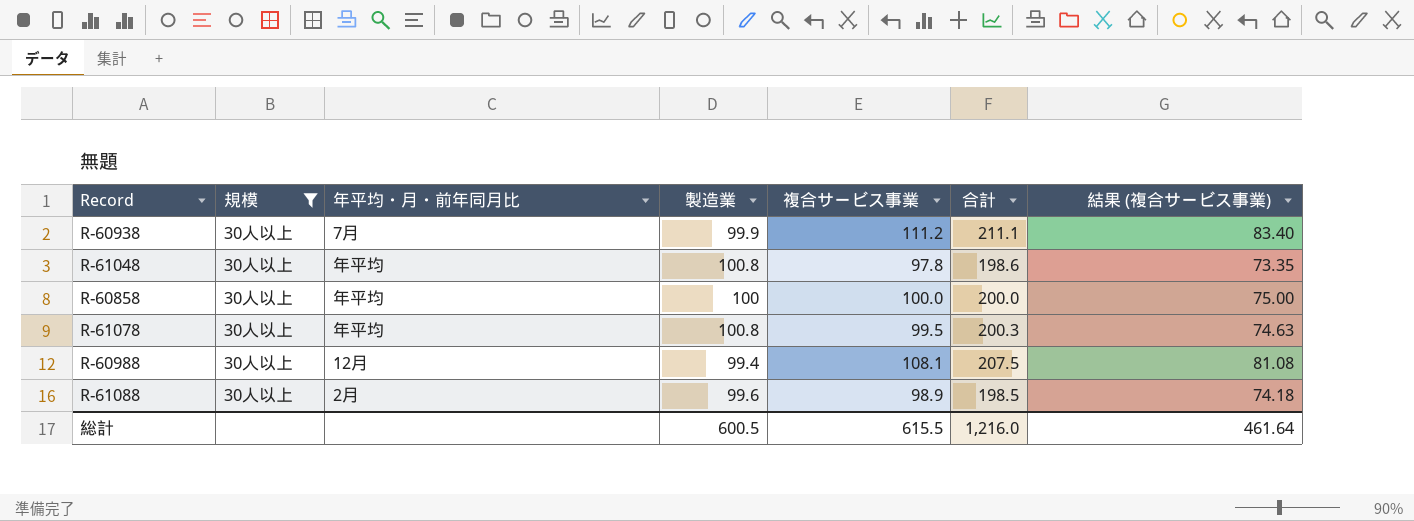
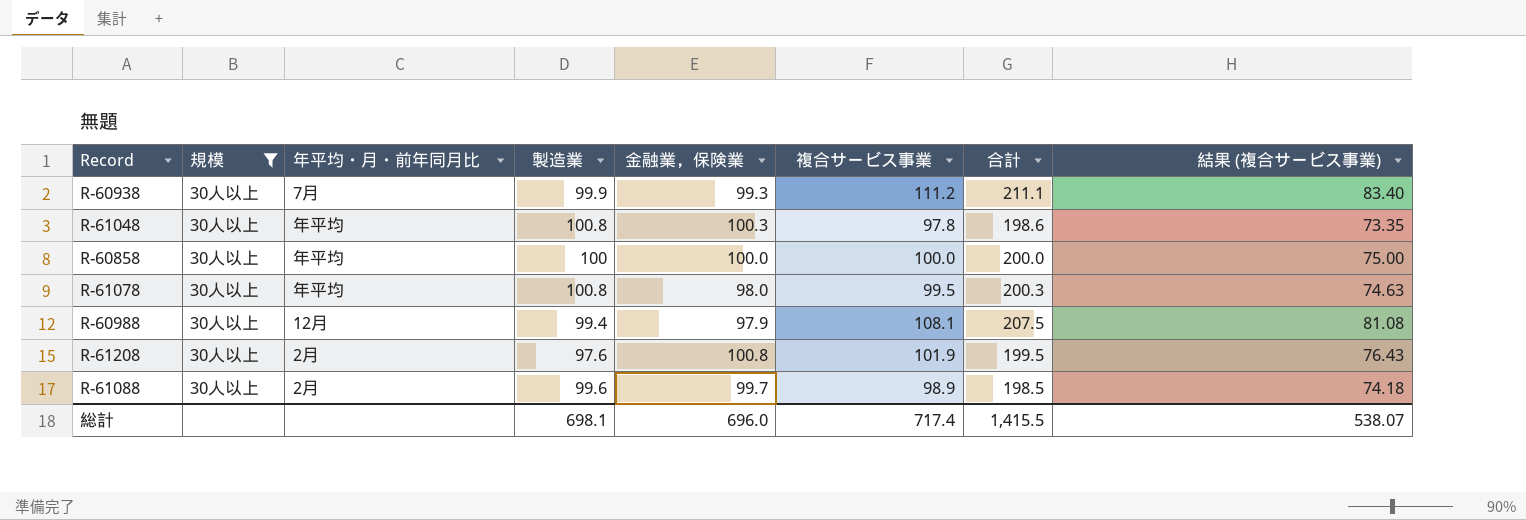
column 金融業，保険業 | position: none -> 5
row R-61208: none -> 30人以上 | 2月 | 97.6 | 100.8 | 101.9 | 199.5 | 76.43
総計 | 製造業: 600.5 -> 698.1
総計 | 複合サービス事業: 615.5 -> 717.4
総計 | 合計: 1,216.0 -> 1,415.5
総計 | 結果 (複合サービス事業): 461.64 -> 538.07

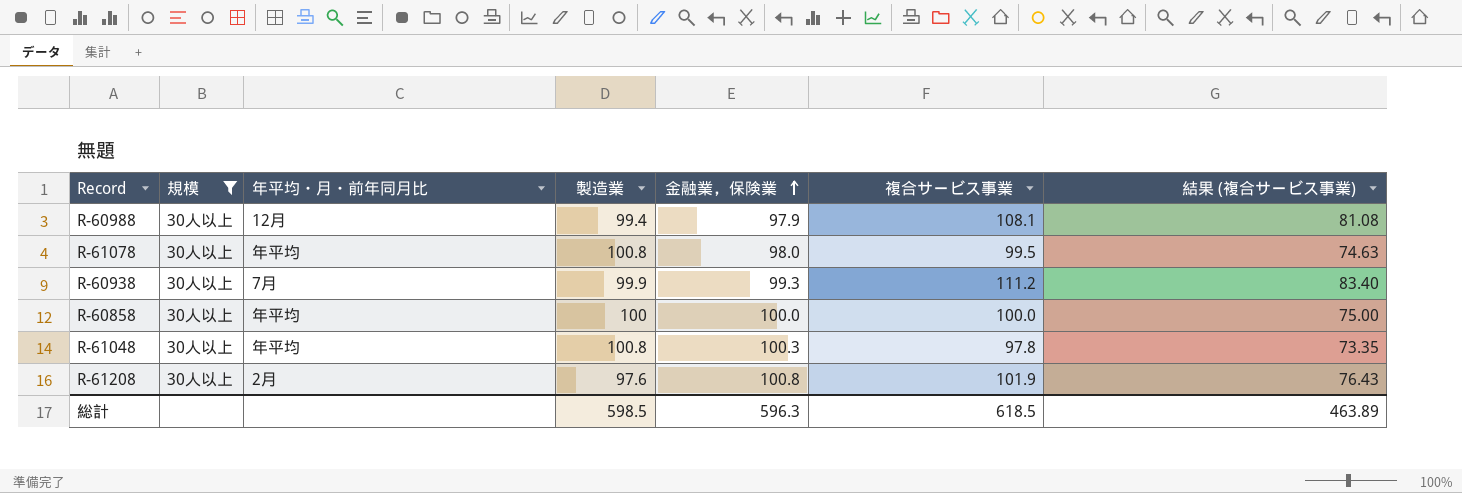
row order: none -> 金融業，保険業 ascending
column 合計 | formula: [製造業] + [複合サービス事業] -> none
row R-61088: 30人以上 | 2月 | 99.6 | 99.7 | 98.9 | 198.5 | 74.18 -> none
総計 | 製造業: 698.1 -> 598.5
総計 | 金融業，保険業: 696.0 -> 596.3
総計 | 複合サービス事業: 717.4 -> 618.5
総計 | 結果 (複合サービス事業): 538.07 -> 463.89

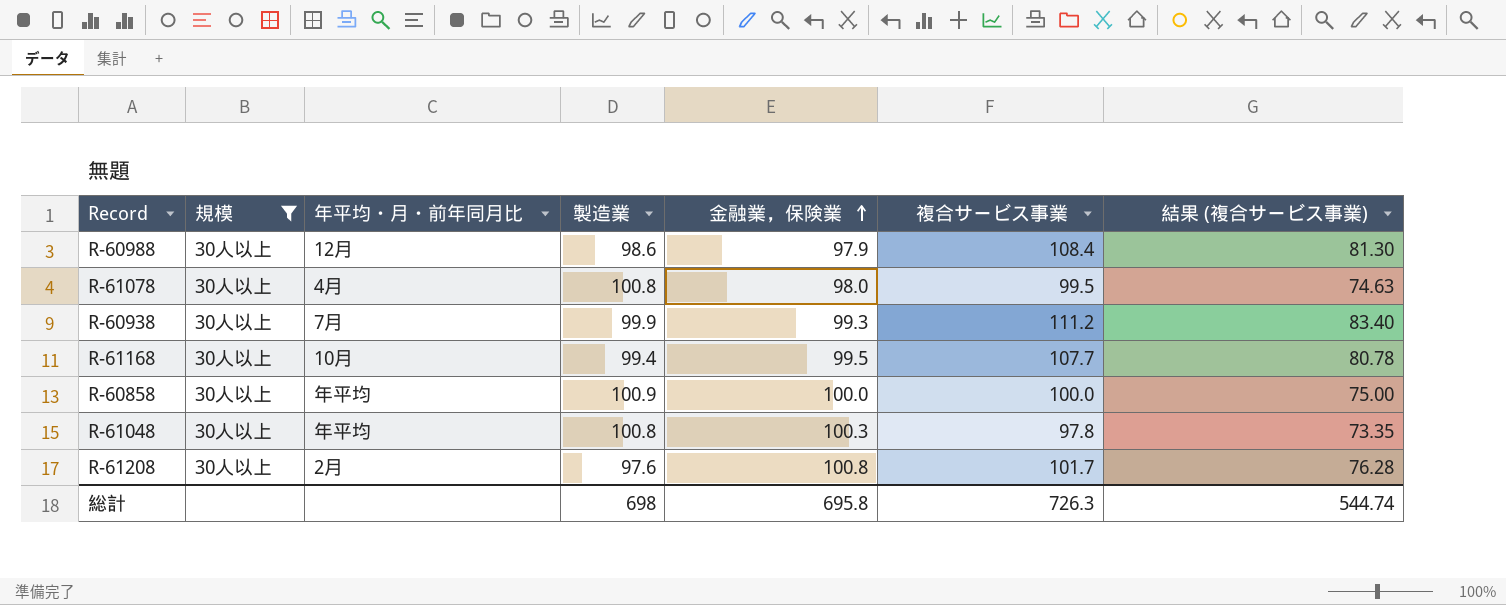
R-60988 | 製造業: 99.4 -> 98.6
R-60988 | 複合サービス事業: 108.1 -> 108.4
R-60988 | 結果 (複合サービス事業): 81.08 -> 81.30
R-61078 | 年平均・月・前年同月比: 年平均 -> 4月
row R-61168: none -> 30人以上 | 10月 | 99.4 | 99.5 | 107.7 | 80.78
R-60858 | 製造業: 100 -> 100.9
R-61208 | 複合サービス事業: 101.9 -> 101.7
R-61208 | 結果 (複合サービス事業): 76.43 -> 76.28
総計 | 製造業: 598.5 -> 698
総計 | 金融業，保険業: 596.3 -> 695.8
総計 | 複合サービス事業: 618.5 -> 726.3
総計 | 結果 (複合サービス事業): 463.89 -> 544.74

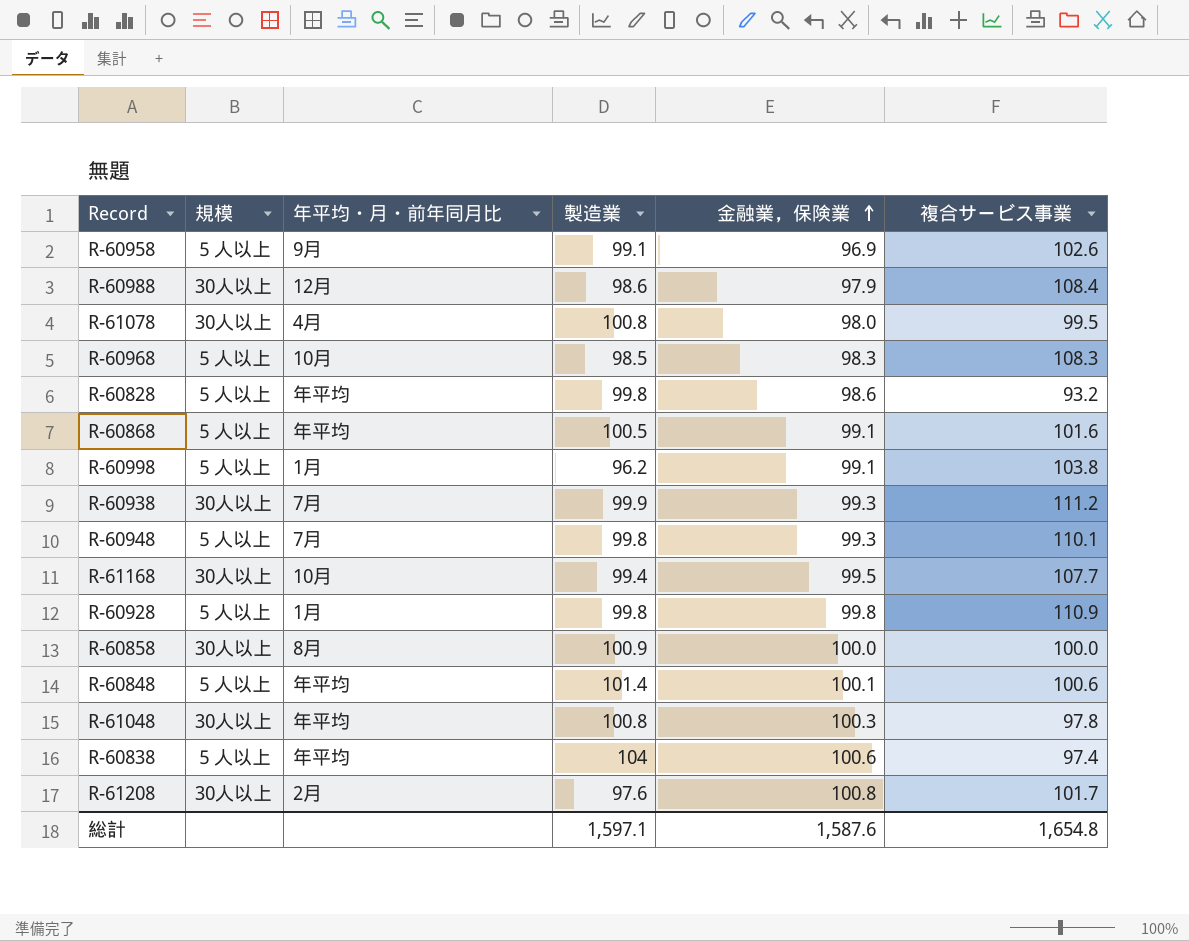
filter: 規模 = 30人以上 -> none
column 結果 (複合サービス事業) | formula: [複合サービス事業] * 0.75 -> none
R-60858 | 年平均・月・前年同月比: 年平均 -> 8月
総計 | 製造業: 698 -> 1,597.1
総計 | 金融業，保険業: 695.8 -> 1,587.6
総計 | 複合サービス事業: 726.3 -> 1,654.8

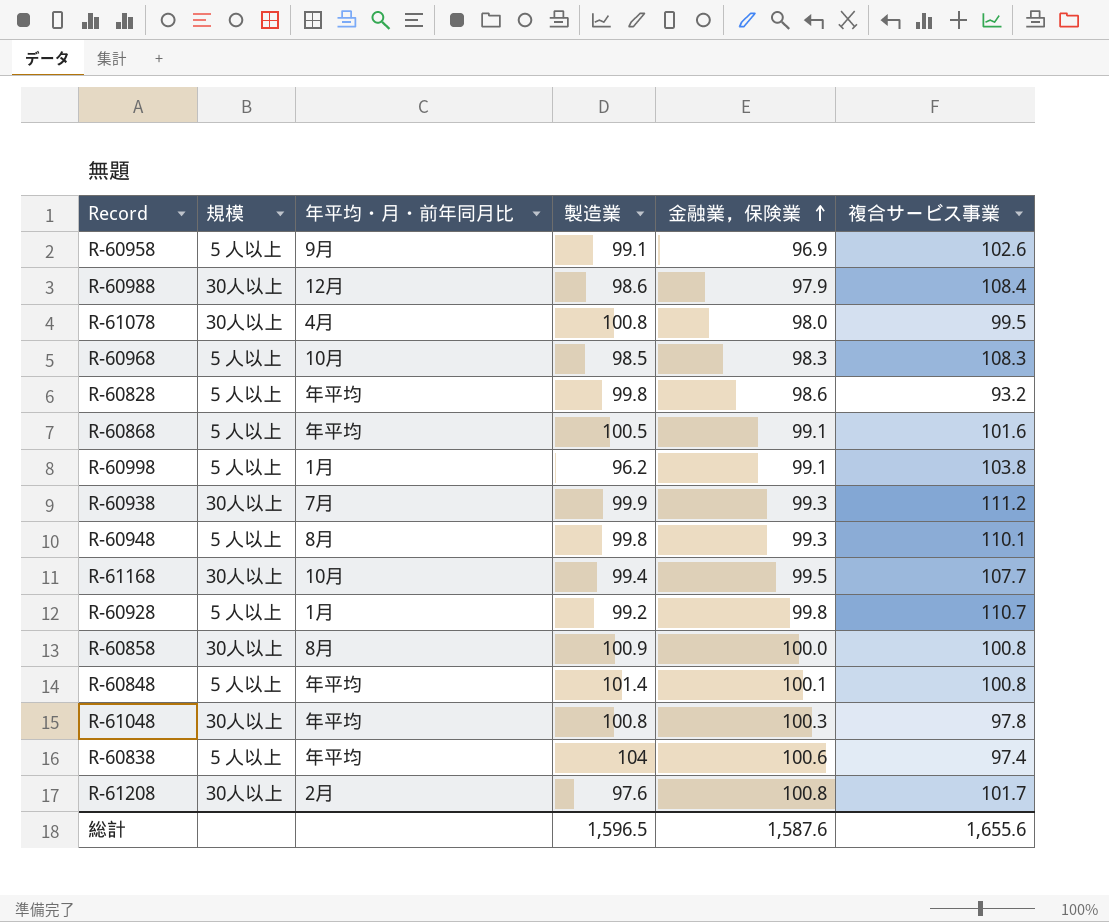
R-60948 | 年平均・月・前年同月比: 7月 -> 8月
R-60928 | 製造業: 99.8 -> 99.2
R-60928 | 複合サービス事業: 110.9 -> 110.7
R-60858 | 複合サービス事業: 100.0 -> 100.8
R-60848 | 複合サービス事業: 100.6 -> 100.8
総計 | 製造業: 1,597.1 -> 1,596.5
総計 | 複合サービス事業: 1,654.8 -> 1,655.6

